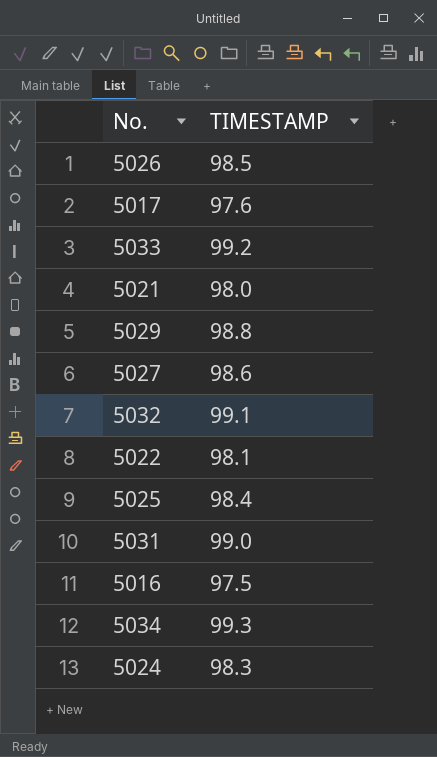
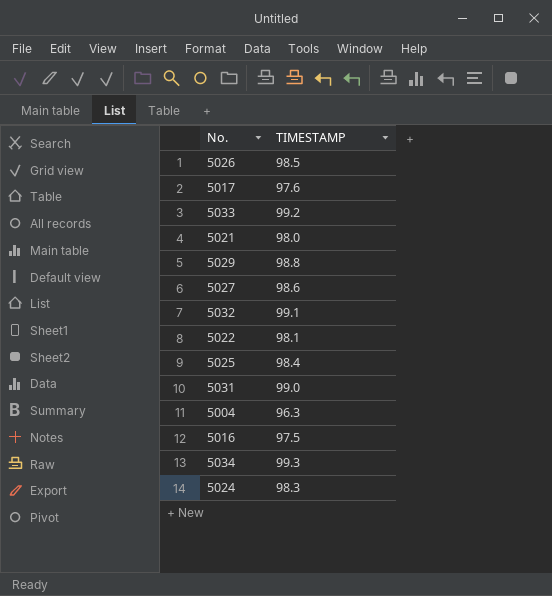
row 5004: none -> 96.3

